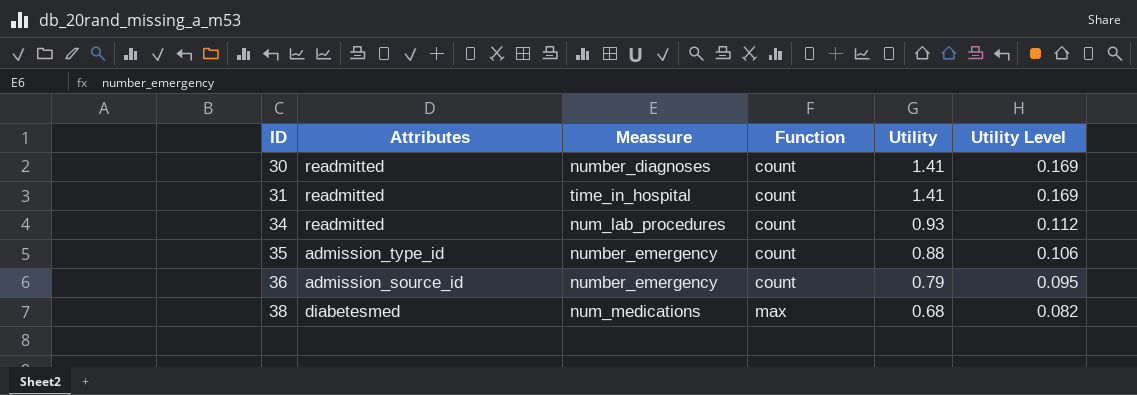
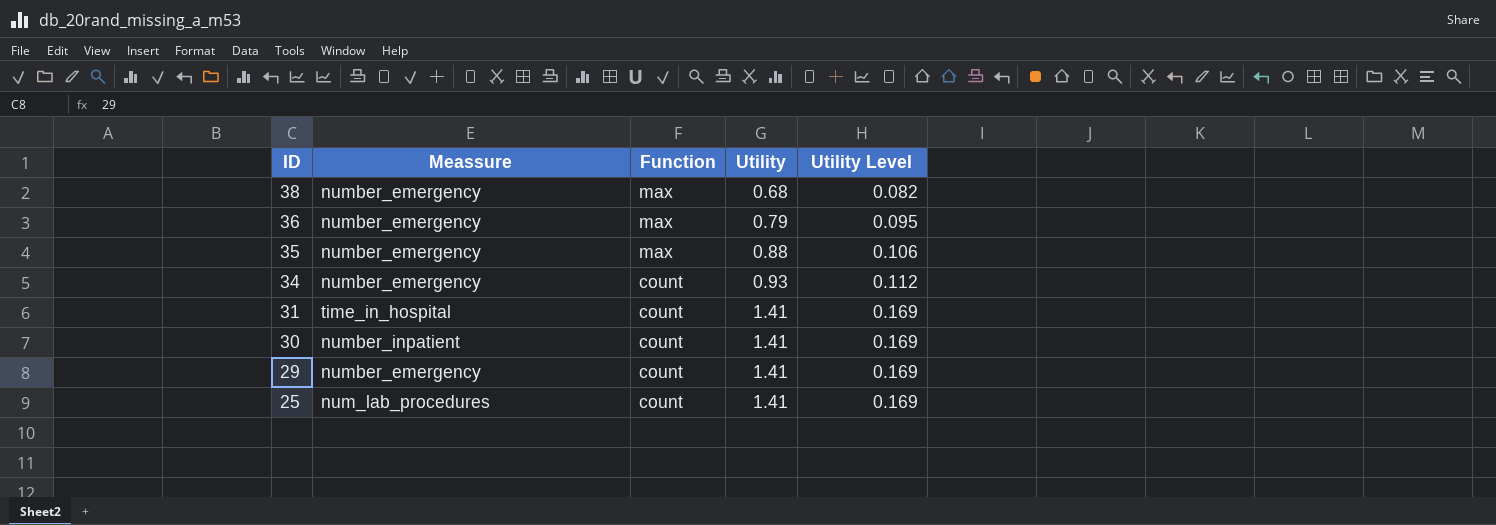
row order: ID ascending -> ID descending
column Attributes | position: 2 -> none
38 | Meassure: num_medications -> number_emergency
36 | Function: count -> max
35 | Function: count -> max
34 | Meassure: num_lab_procedures -> number_emergency
30 | Meassure: number_diagnoses -> number_inpatient
row 29: none -> number_emergency | count | 1.41 | 0.169
row 25: none -> num_lab_procedures | count | 1.41 | 0.169

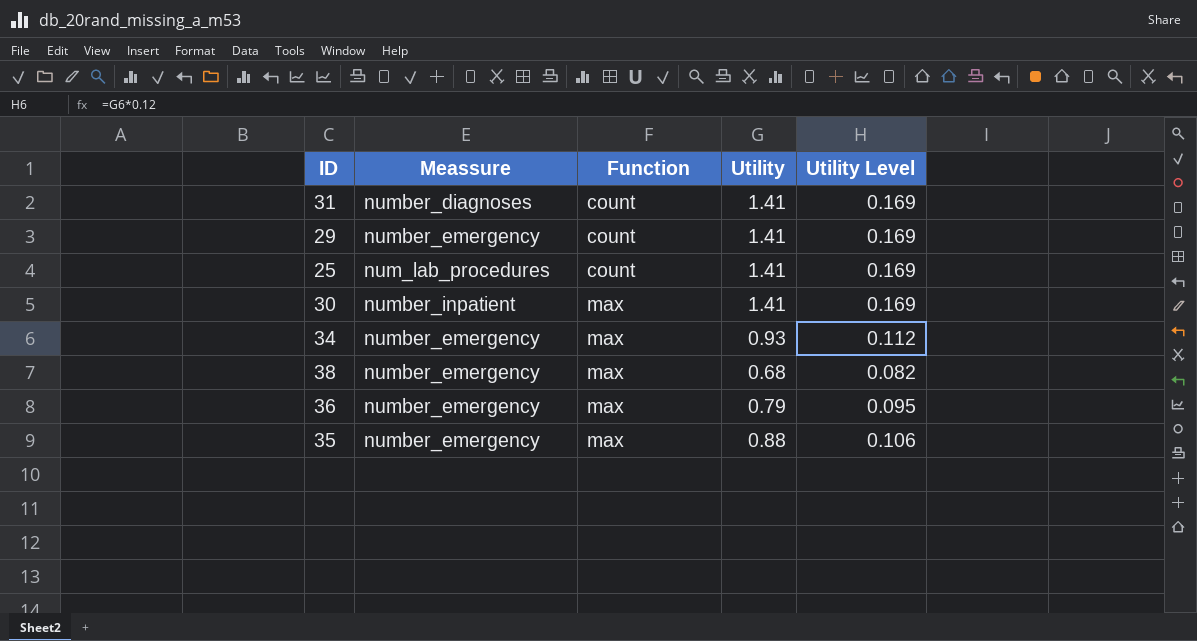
row order: ID descending -> Function ascending
31 | Meassure: time_in_hospital -> number_diagnoses
30 | Function: count -> max
34 | Function: count -> max

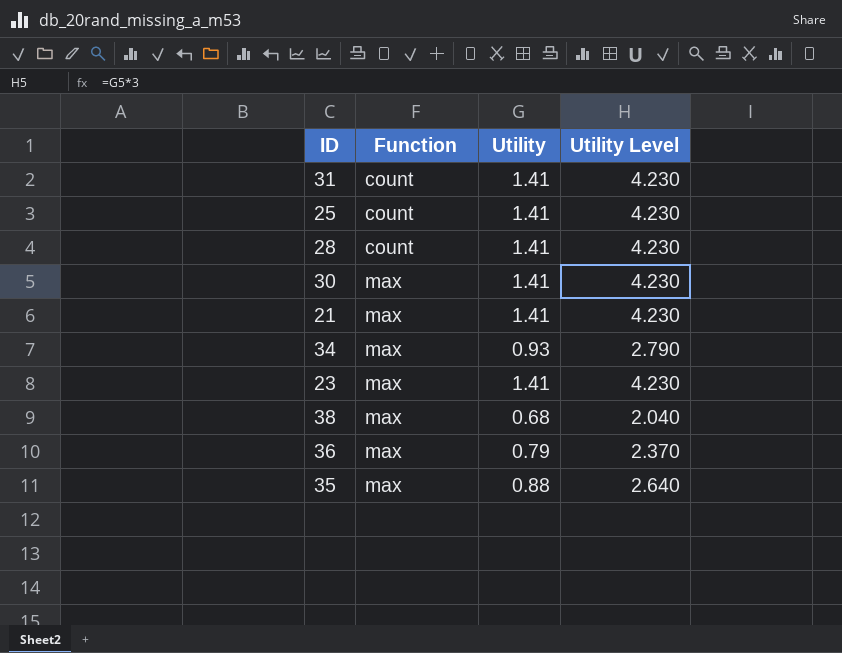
column Meassure | position: 2 -> none
column Utility Level | formula: [Utility] * 0.12 -> [Utility] * 3
row 29: number_emergency | count | 1.41 | 0.169 -> none
row 28: none -> count | 1.41 | 4.230
row 21: none -> max | 1.41 | 4.230
row 23: none -> max | 1.41 | 4.230

